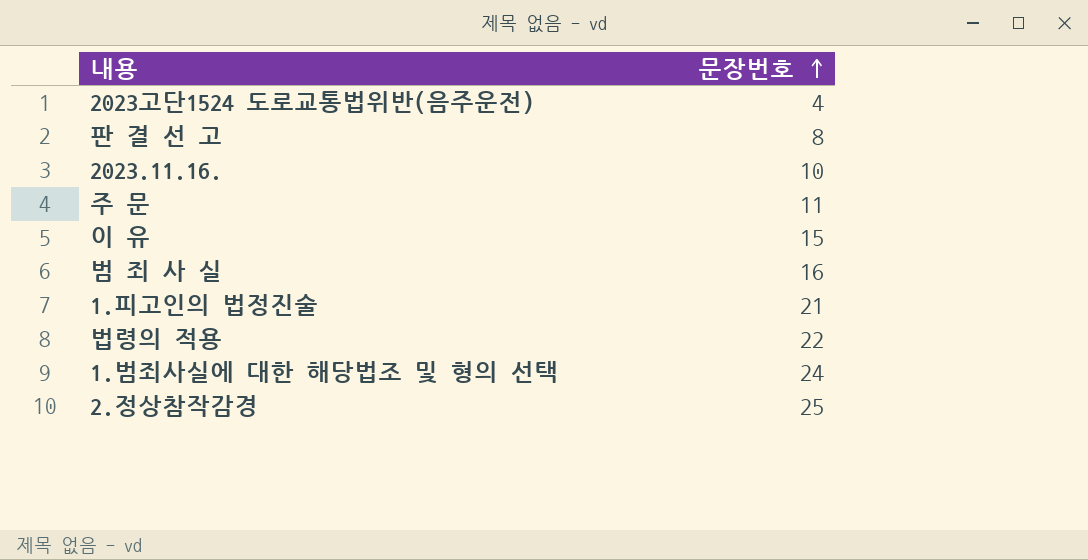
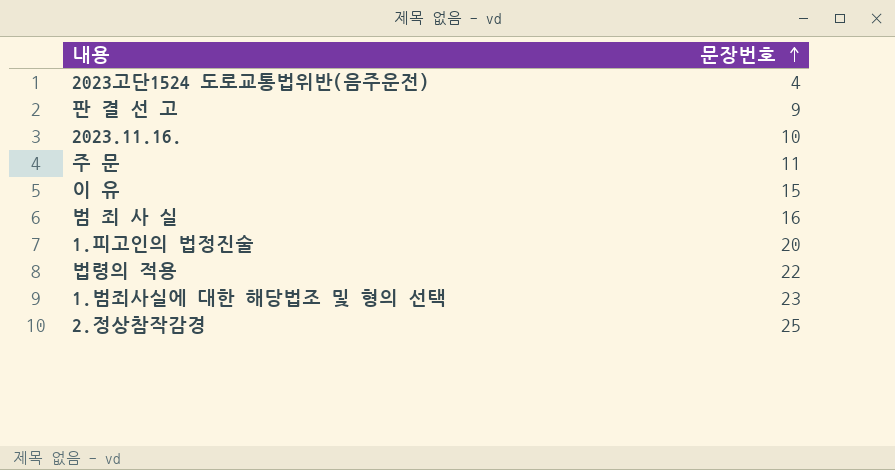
판 결 선 고 | 문장번호: 8 -> 9
1.피고인의 법정진술 | 문장번호: 21 -> 20
1.범죄사실에 대한 해당법조 및 형의 선택 | 문장번호: 24 -> 23

